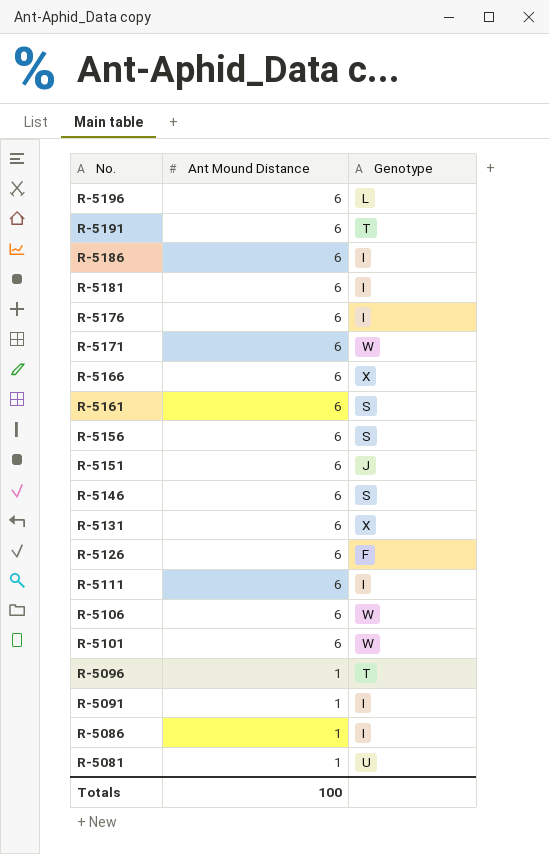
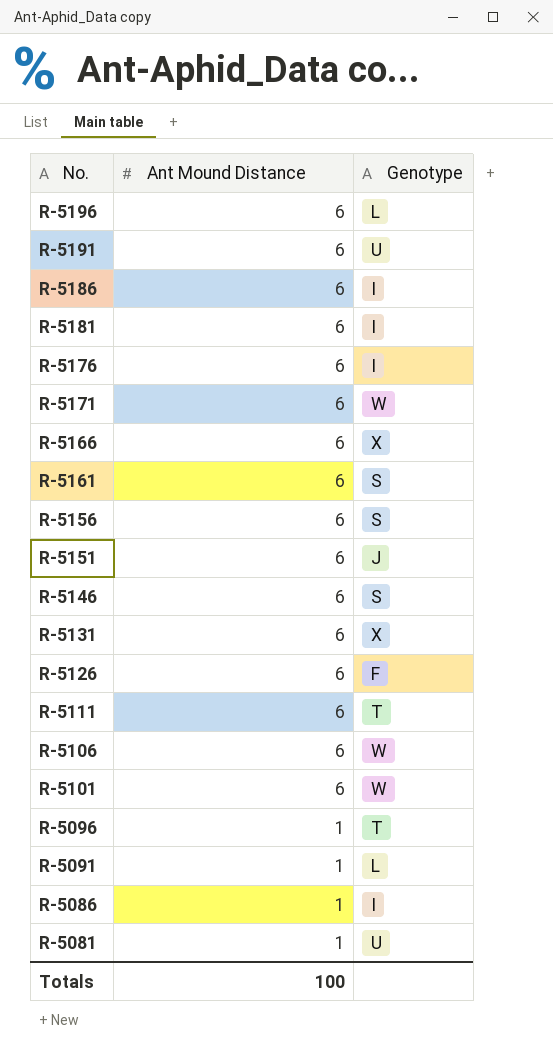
R-5191 | Genotype: T -> U
R-5111 | Genotype: I -> T
R-5091 | Genotype: I -> L

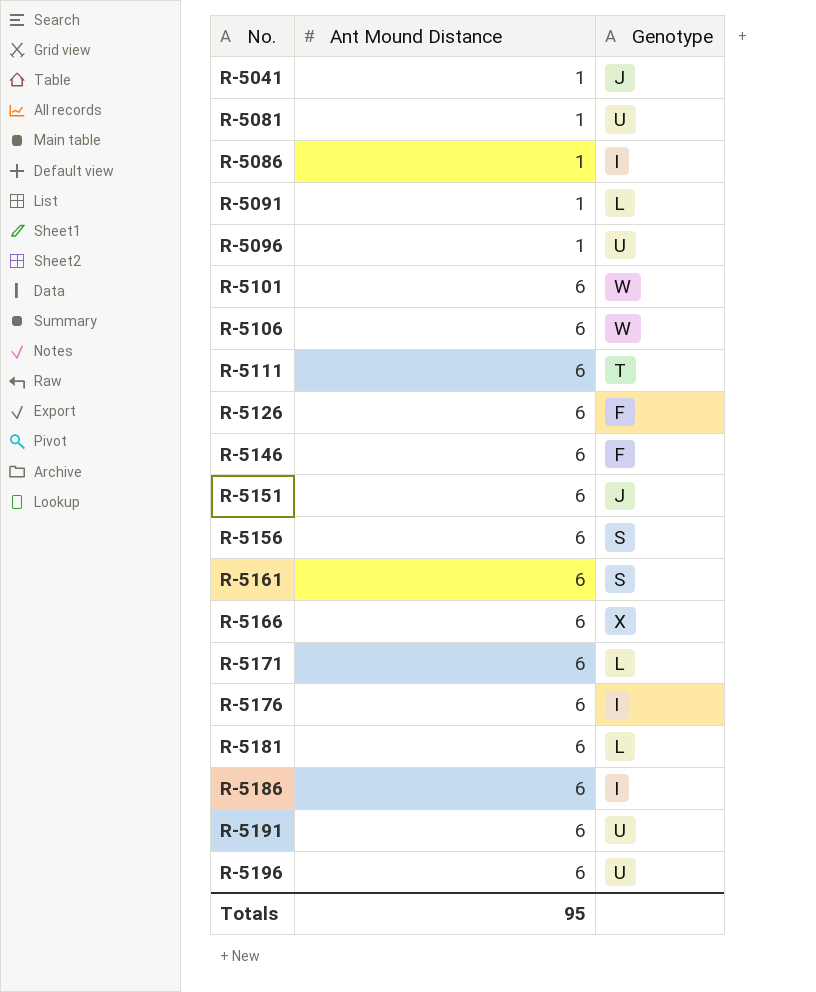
row order: No. descending -> No. ascending
row R-5131: 6 | X -> none
row R-5041: none -> 1 | J
R-5096 | Genotype: T -> U
R-5146 | Genotype: S -> F
R-5171 | Genotype: W -> L
R-5181 | Genotype: I -> L
R-5196 | Genotype: L -> U
Totals | Ant Mound Distance: 100 -> 95

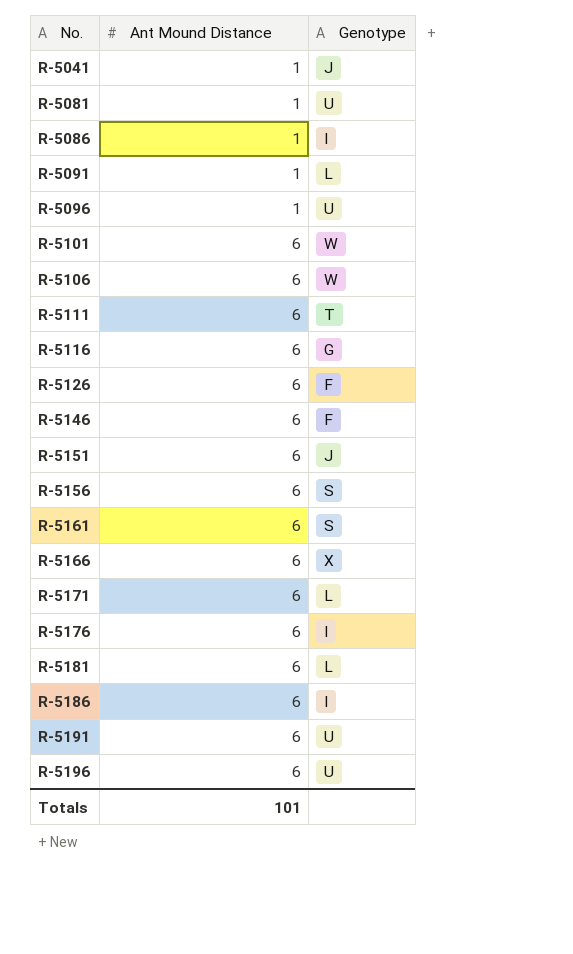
row R-5116: none -> 6 | G
Totals | Ant Mound Distance: 95 -> 101

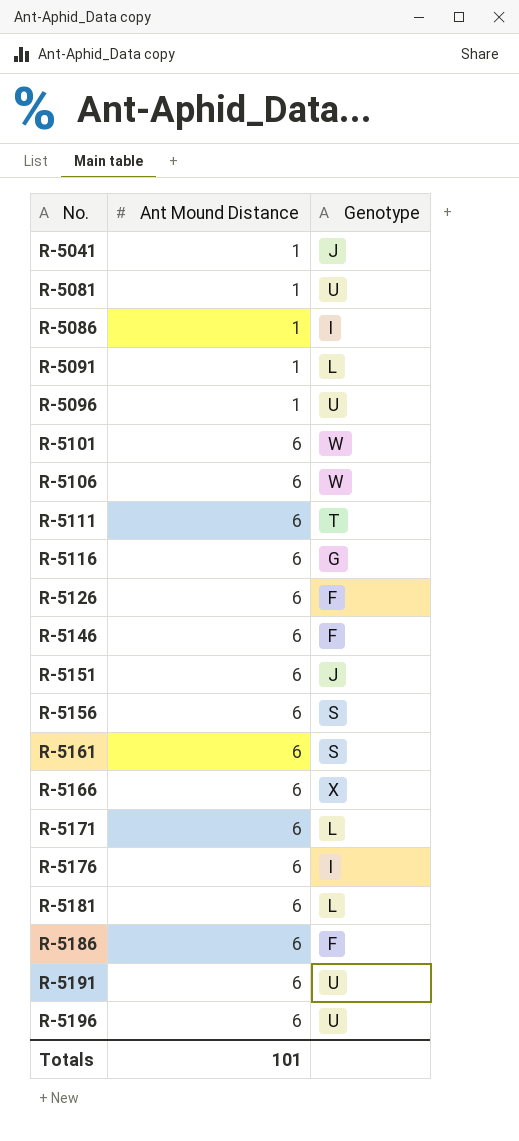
R-5186 | Genotype: I -> F

